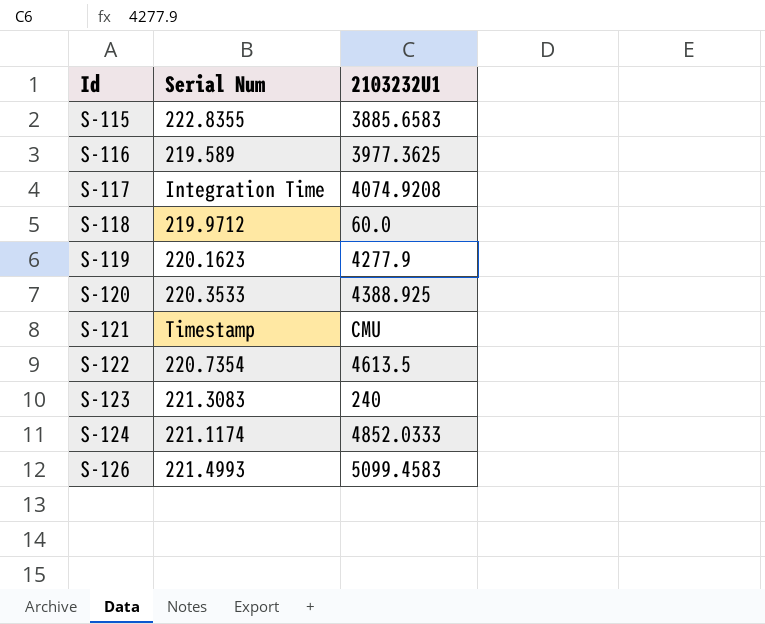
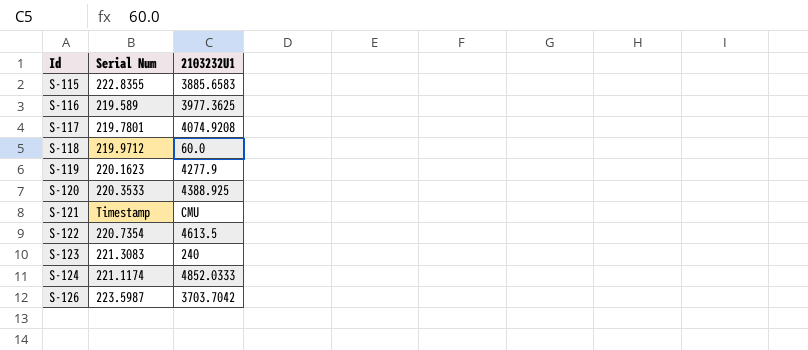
S-117 | Serial Num: Integration Time -> 219.7801
S-126 | Serial Num: 221.4993 -> 223.5987
S-126 | 2103232U1: 5099.4583 -> 3703.7042

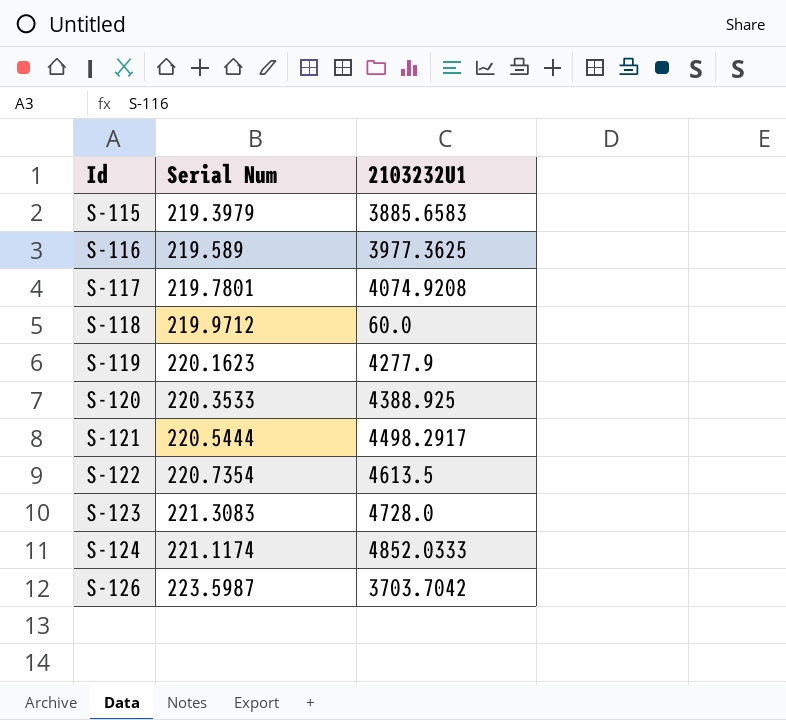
S-115 | Serial Num: 222.8355 -> 219.3979
S-121 | Serial Num: Timestamp -> 220.5444
S-121 | 2103232U1: CMU -> 4498.2917
S-123 | 2103232U1: 240 -> 4728.0

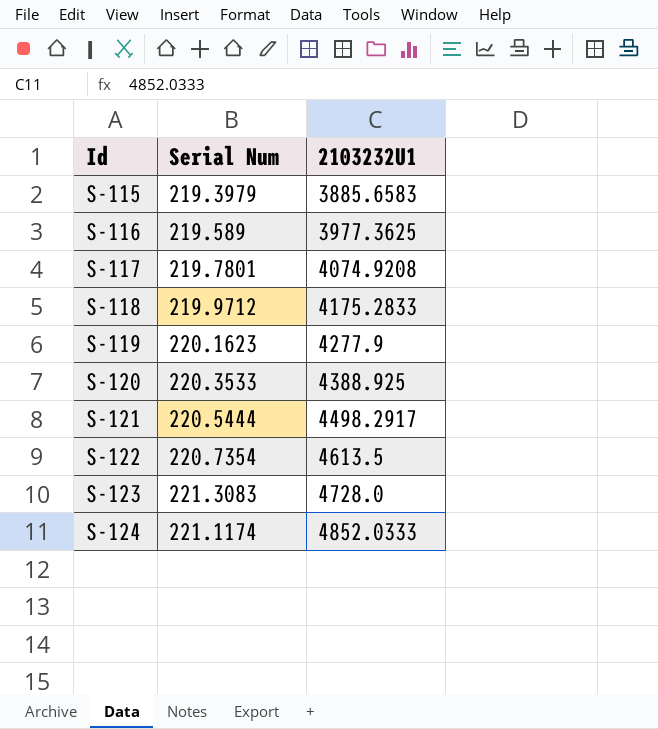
row S-126: 223.5987 | 3703.7042 -> none
S-118 | 2103232U1: 60.0 -> 4175.2833

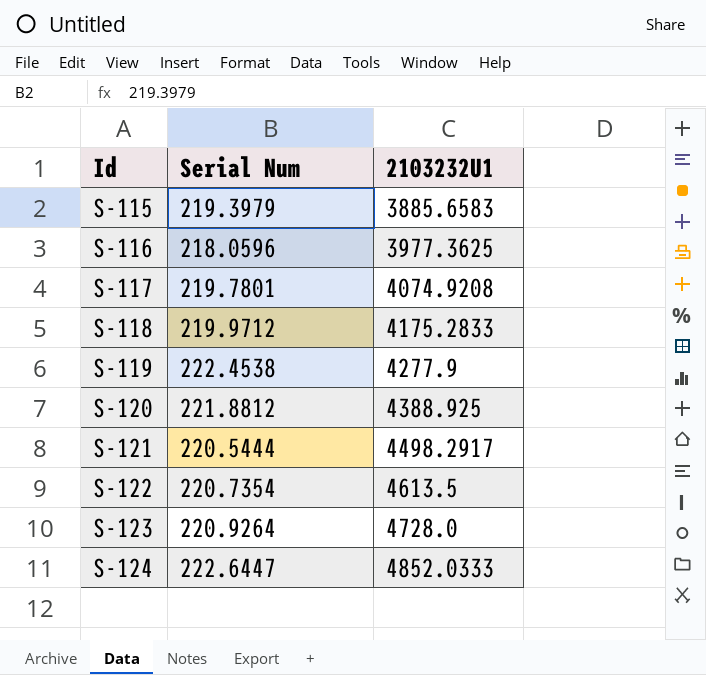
S-116 | Serial Num: 219.589 -> 218.0596
S-119 | Serial Num: 220.1623 -> 222.4538
S-120 | Serial Num: 220.3533 -> 221.8812
S-123 | Serial Num: 221.3083 -> 220.9264
S-124 | Serial Num: 221.1174 -> 222.6447

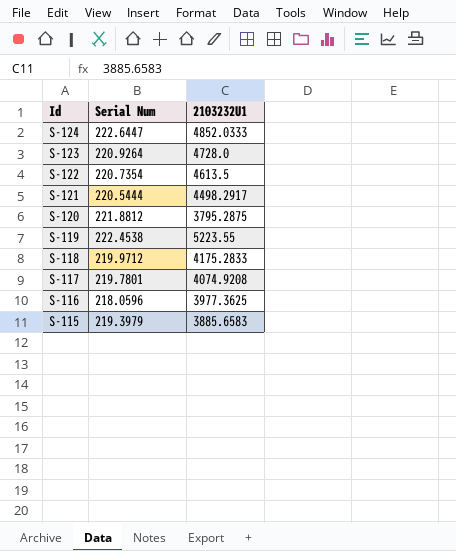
row order: Id ascending -> Id descending
S-120 | 2103232U1: 4388.925 -> 3795.2875
S-119 | 2103232U1: 4277.9 -> 5223.55

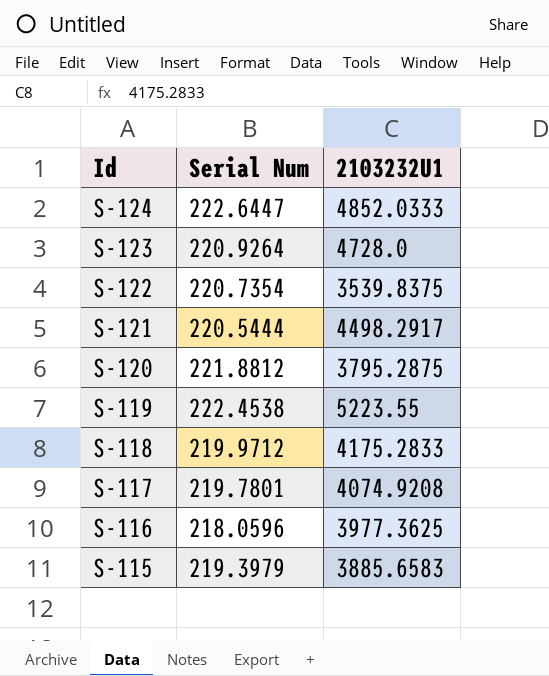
S-122 | 2103232U1: 4613.5 -> 3539.8375

